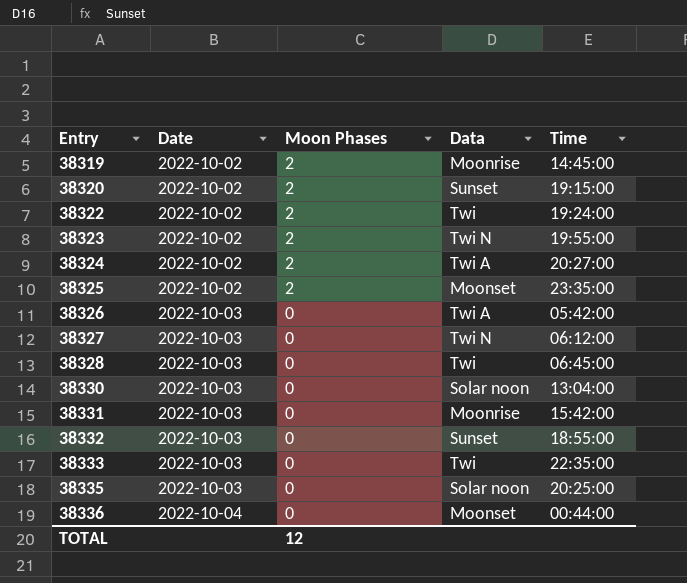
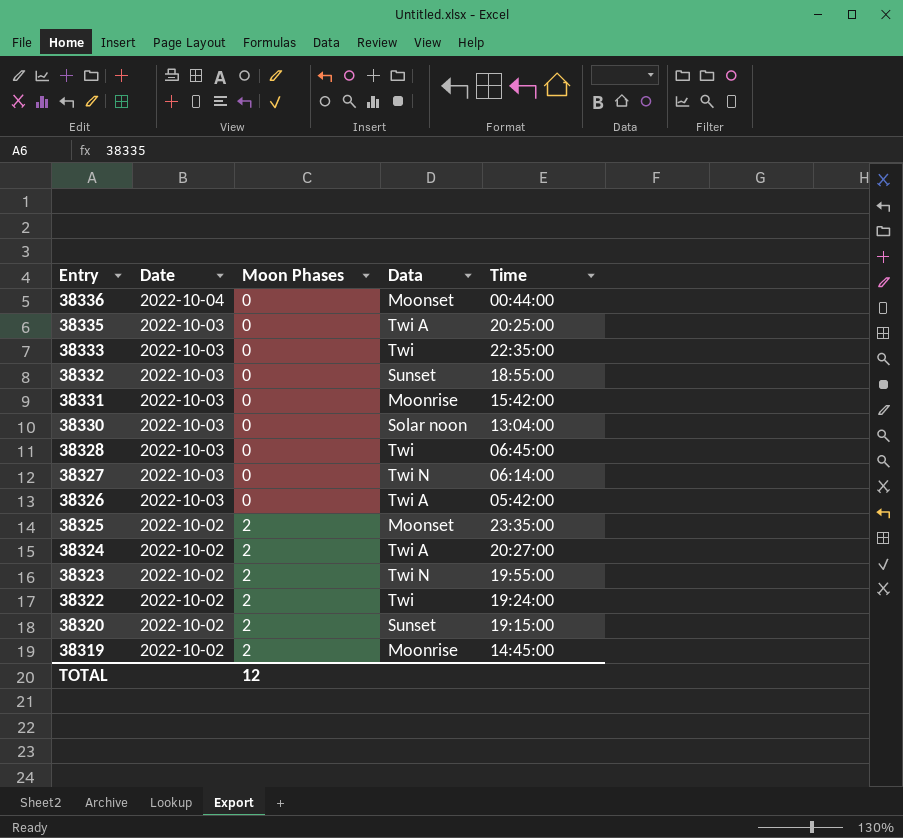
row order: Entry ascending -> Entry descending
38335 | Data: Solar noon -> Twi A
38327 | Time: 06:12:00 -> 06:14:00

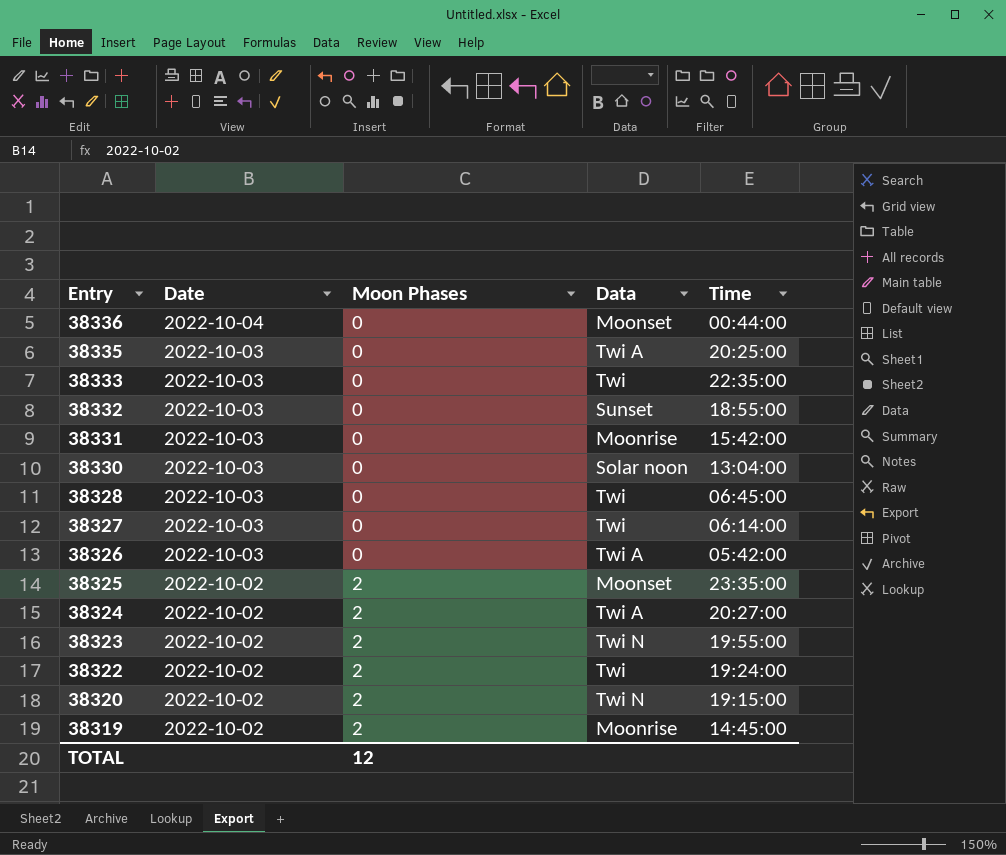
38327 | Data: Twi N -> Twi
38320 | Data: Sunset -> Twi N

